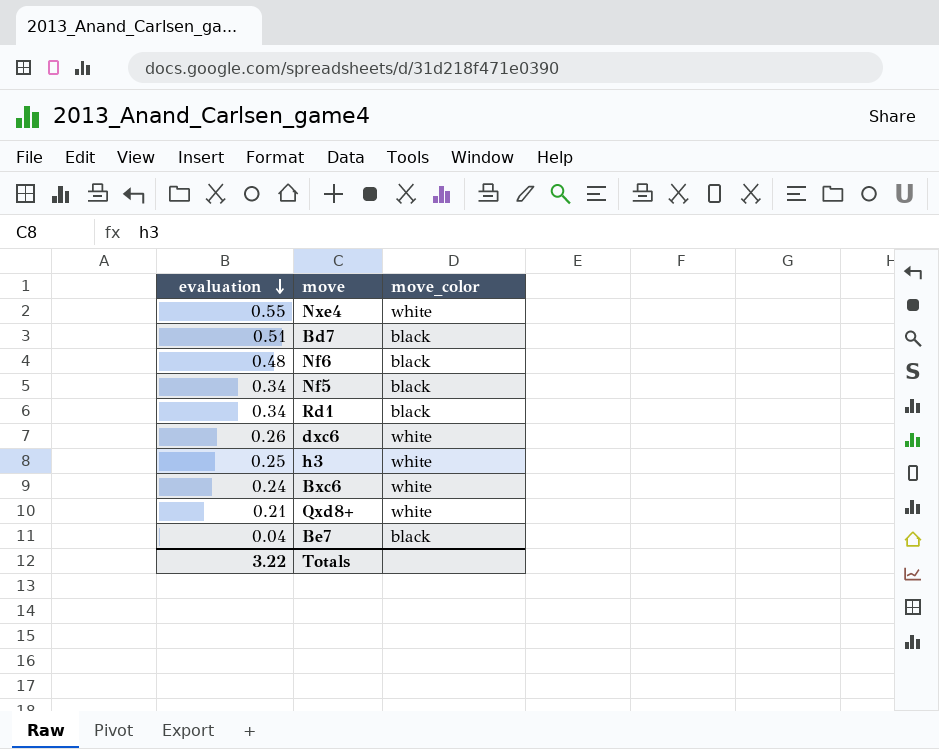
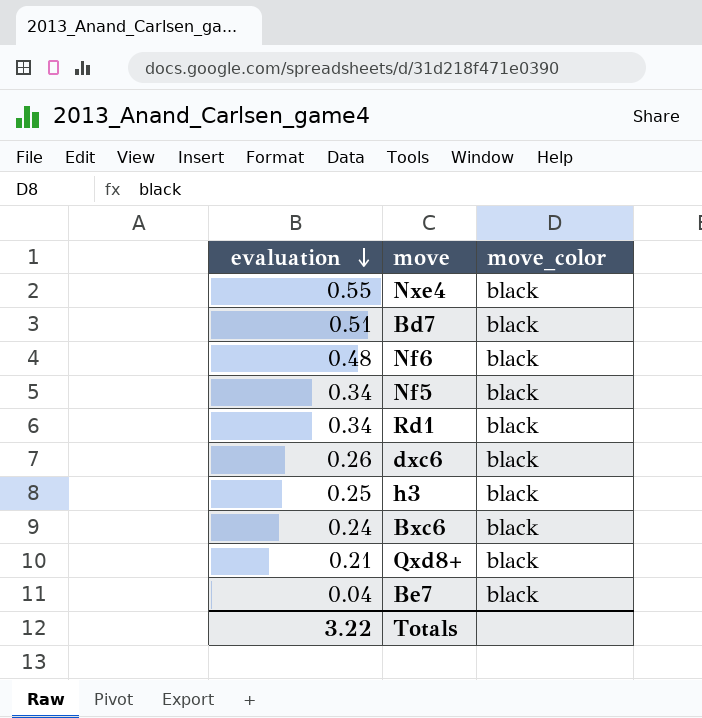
Nxe4 | move_color: white -> black
dxc6 | move_color: white -> black
h3 | move_color: white -> black
Bxc6 | move_color: white -> black
Qxd8+ | move_color: white -> black

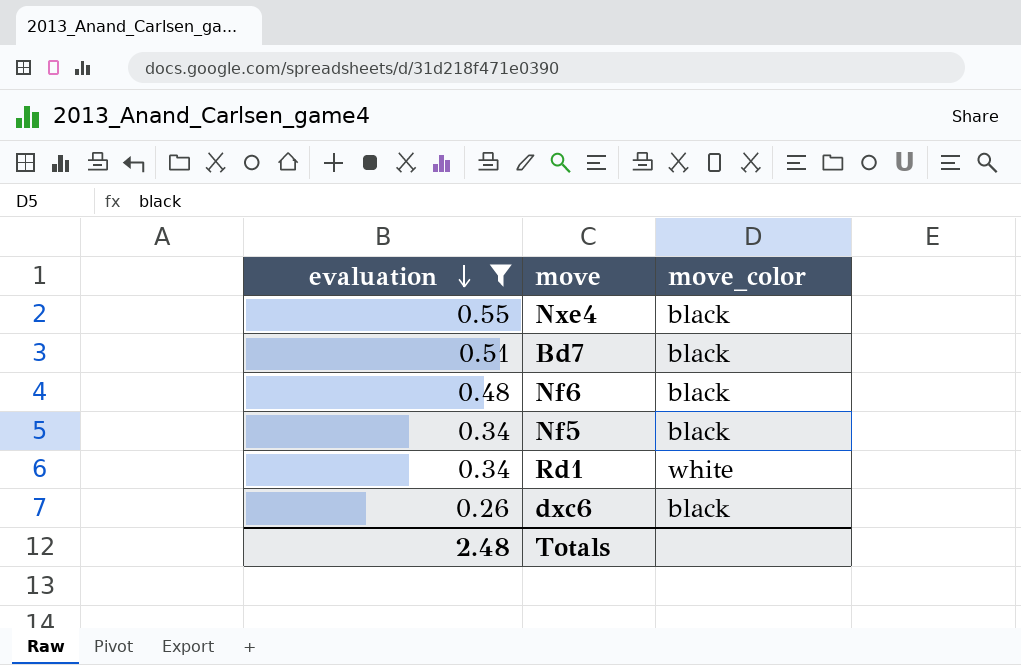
filter: none -> evaluation >= 0.26
Rd1 | move_color: black -> white
Totals | evaluation: 3.22 -> 2.48

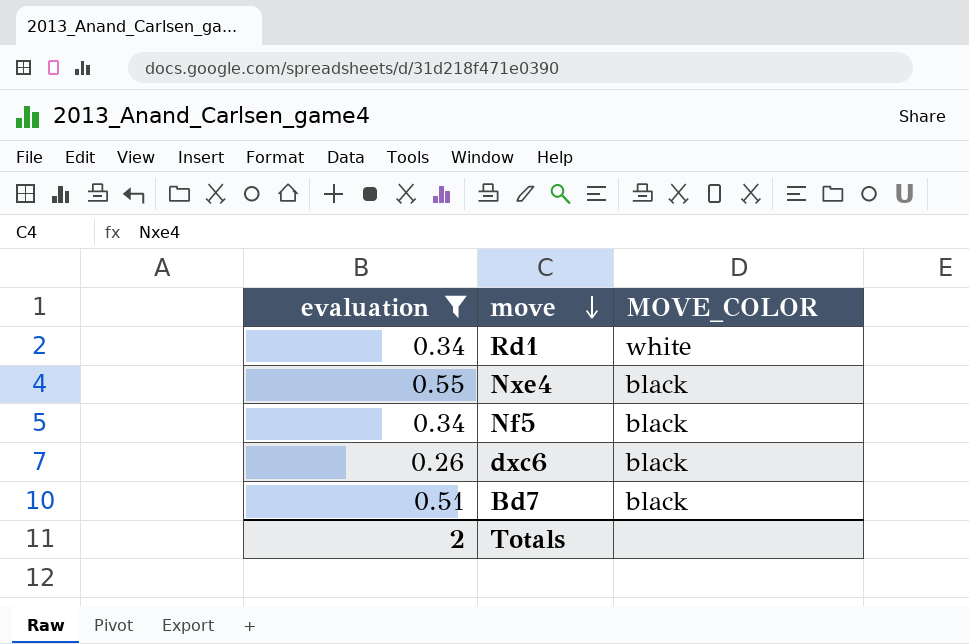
row order: evaluation descending -> move descending
column name: move_color -> MOVE_COLOR
row Nf6: 0.48 | black -> none
Totals | evaluation: 2.48 -> 2

